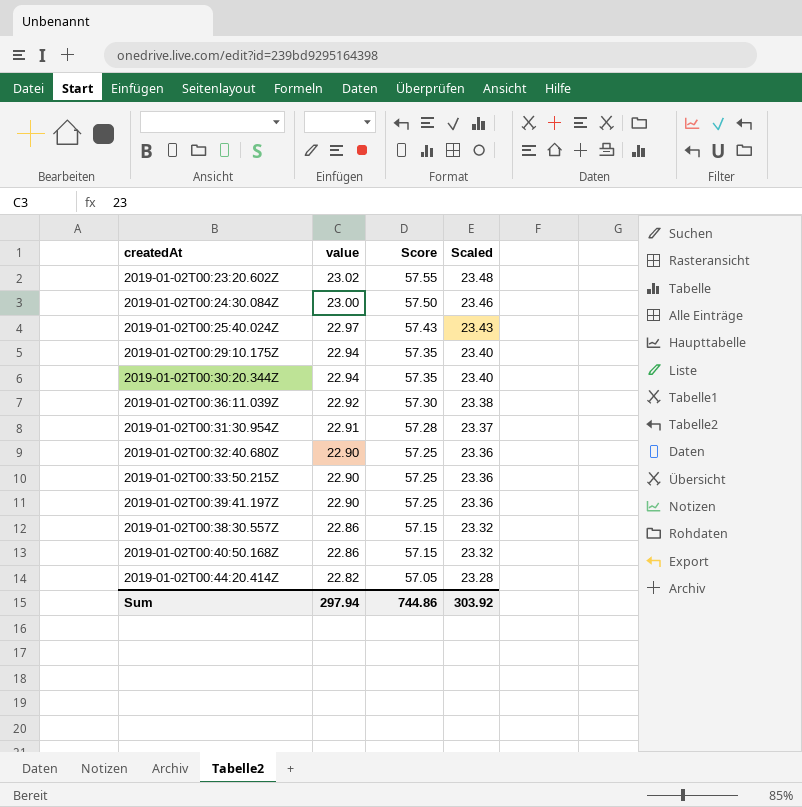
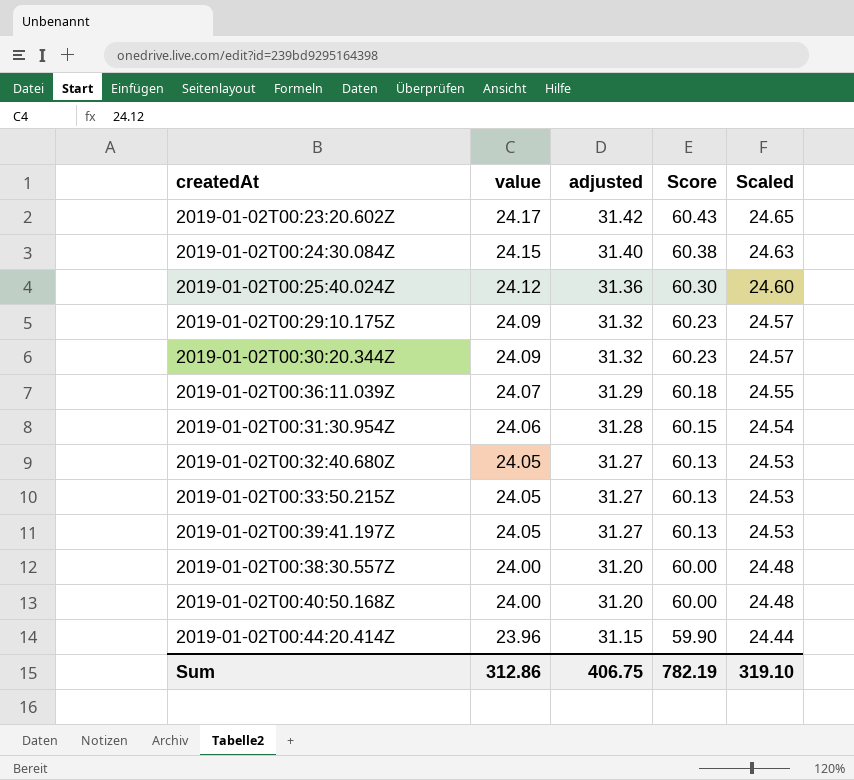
column adjusted | formula: none -> [value] * 1.3
2019-01-02T00:23:20.602Z | value: 23.02 -> 24.17
2019-01-02T00:23:20.602Z | Score: 57.55 -> 60.43
2019-01-02T00:23:20.602Z | Scaled: 23.48 -> 24.65
2019-01-02T00:24:30.084Z | value: 23.00 -> 24.15
2019-01-02T00:24:30.084Z | Score: 57.50 -> 60.38
2019-01-02T00:24:30.084Z | Scaled: 23.46 -> 24.63
2019-01-02T00:25:40.024Z | value: 22.97 -> 24.12
2019-01-02T00:25:40.024Z | Score: 57.43 -> 60.30
2019-01-02T00:25:40.024Z | Scaled: 23.43 -> 24.60
2019-01-02T00:29:10.175Z | value: 22.94 -> 24.09
2019-01-02T00:29:10.175Z | Score: 57.35 -> 60.23
2019-01-02T00:29:10.175Z | Scaled: 23.40 -> 24.57
2019-01-02T00:30:20.344Z | value: 22.94 -> 24.09
2019-01-02T00:30:20.344Z | Score: 57.35 -> 60.23
2019-01-02T00:30:20.344Z | Scaled: 23.40 -> 24.57
2019-01-02T00:36:11.039Z | value: 22.92 -> 24.07
2019-01-02T00:36:11.039Z | Score: 57.30 -> 60.18
2019-01-02T00:36:11.039Z | Scaled: 23.38 -> 24.55
2019-01-02T00:31:30.954Z | value: 22.91 -> 24.06
2019-01-02T00:31:30.954Z | Score: 57.28 -> 60.15
2019-01-02T00:31:30.954Z | Scaled: 23.37 -> 24.54
2019-01-02T00:32:40.680Z | value: 22.90 -> 24.05
2019-01-02T00:32:40.680Z | Score: 57.25 -> 60.13
2019-01-02T00:32:40.680Z | Scaled: 23.36 -> 24.53
2019-01-02T00:33:50.215Z | value: 22.90 -> 24.05
2019-01-02T00:33:50.215Z | Score: 57.25 -> 60.13
2019-01-02T00:33:50.215Z | Scaled: 23.36 -> 24.53
2019-01-02T00:39:41.197Z | value: 22.90 -> 24.05
2019-01-02T00:39:41.197Z | Score: 57.25 -> 60.13
2019-01-02T00:39:41.197Z | Scaled: 23.36 -> 24.53
2019-01-02T00:38:30.557Z | value: 22.86 -> 24.00
2019-01-02T00:38:30.557Z | Score: 57.15 -> 60.00
2019-01-02T00:38:30.557Z | Scaled: 23.32 -> 24.48
2019-01-02T00:40:50.168Z | value: 22.86 -> 24.00
2019-01-02T00:40:50.168Z | Score: 57.15 -> 60.00
2019-01-02T00:40:50.168Z | Scaled: 23.32 -> 24.48
2019-01-02T00:44:20.414Z | value: 22.82 -> 23.96
2019-01-02T00:44:20.414Z | Score: 57.05 -> 59.90
2019-01-02T00:44:20.414Z | Scaled: 23.28 -> 24.44
Sum | value: 297.94 -> 312.86
Sum | Score: 744.86 -> 782.19
Sum | Scaled: 303.92 -> 319.10

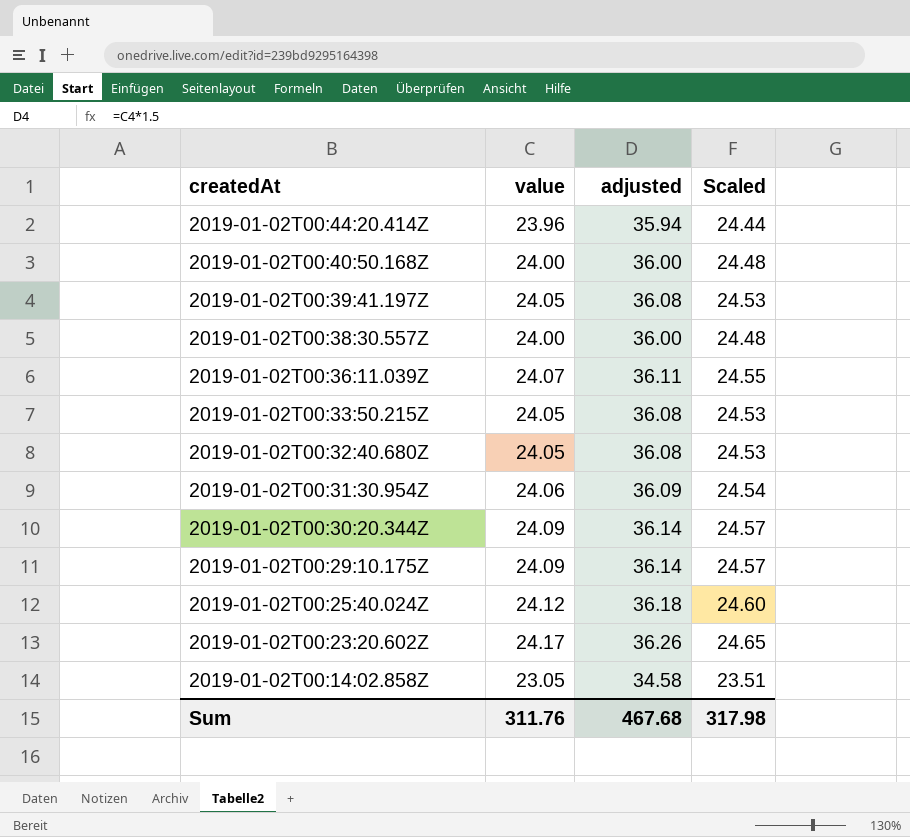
row order: value descending -> createdAt descending
column Score | formula: [value] * 2.5 -> none
column adjusted | formula: [value] * 1.3 -> [value] * 1.5
row 2019-01-02T00:24:30.084Z: 24.15 | 31.40 | 60.38 | 24.63 -> none
row 2019-01-02T00:14:02.858Z: none -> 23.05 | 34.58 | 23.51
Sum | value: 312.86 -> 311.76
Sum | adjusted: 406.75 -> 467.68
Sum | Scaled: 319.10 -> 317.98

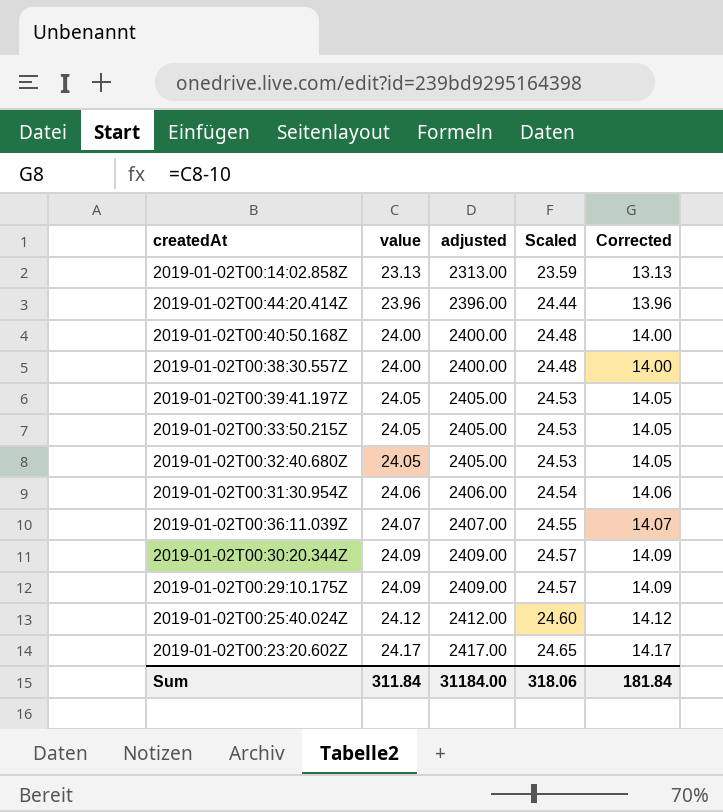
row order: createdAt descending -> value ascending
column adjusted | formula: [value] * 1.5 -> [value] * 100
column Corrected | formula: none -> [value] - 10
2019-01-02T00:14:02.858Z | value: 23.05 -> 23.13
2019-01-02T00:14:02.858Z | Scaled: 23.51 -> 23.59
Sum | value: 311.76 -> 311.84
Sum | adjusted: 467.68 -> 31184.00
Sum | Scaled: 317.98 -> 318.06

